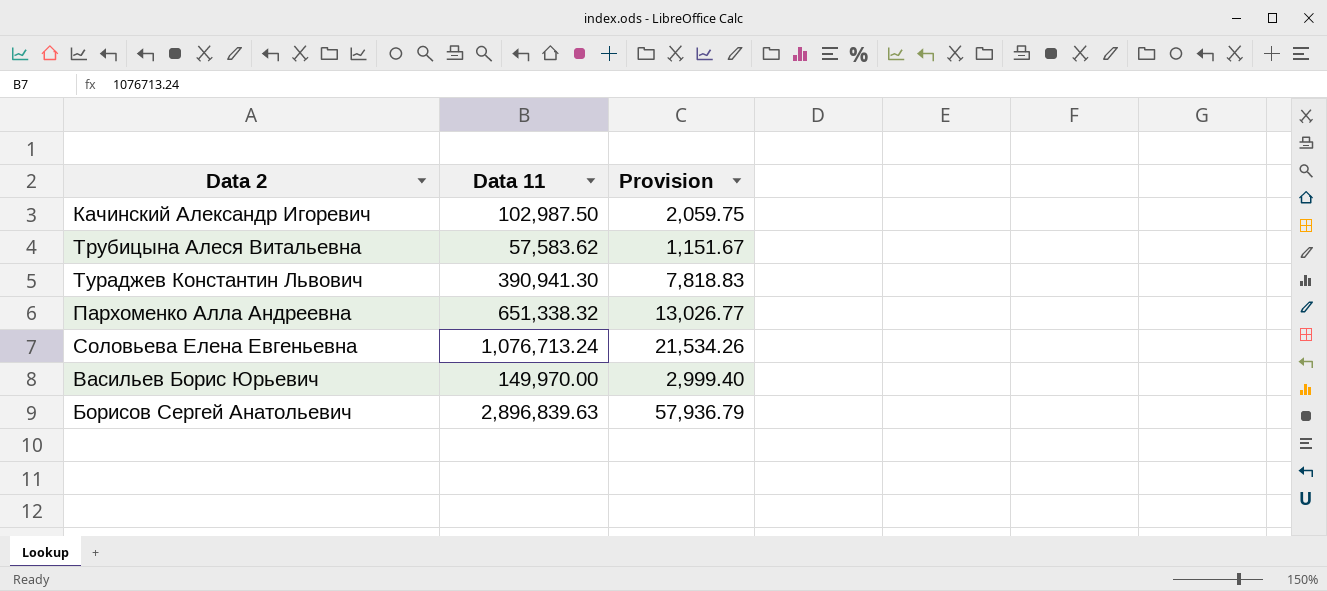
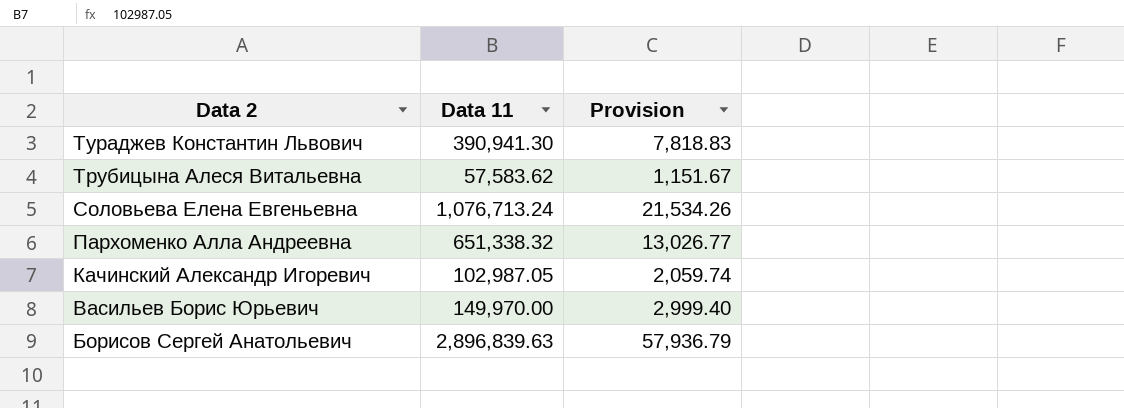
row order: none -> Data 2 descending
Качинский Александр Игоревич | Data 11: 102,987.50 -> 102,987.05
Качинский Александр Игоревич | Provision: 2,059.75 -> 2,059.74

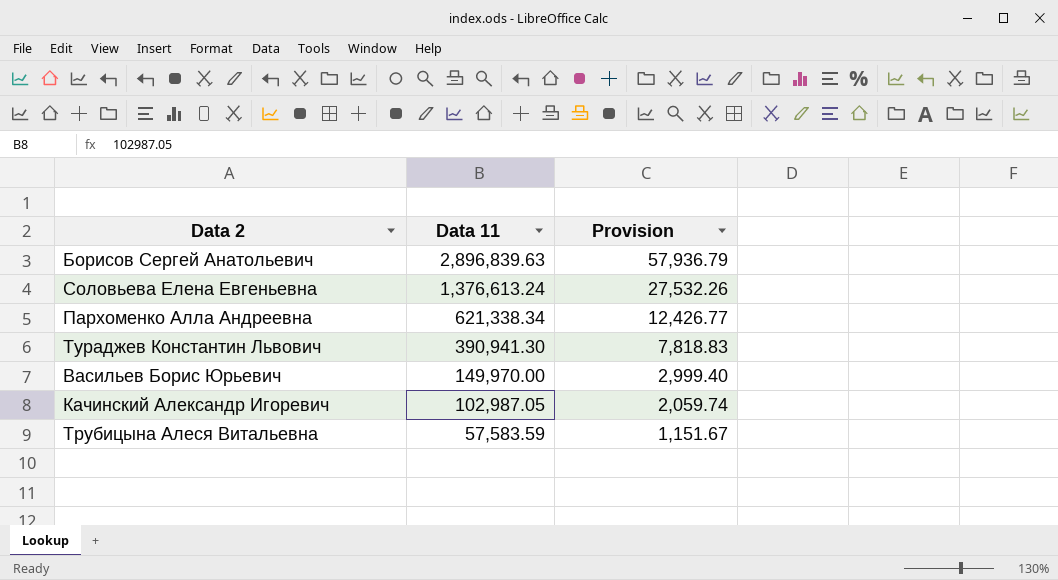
row order: Data 2 descending -> Data 11 descending
Соловьева Елена Евгеньевна | Data 11: 1,076,713.24 -> 1,376,613.24
Соловьева Елена Евгеньевна | Provision: 21,534.26 -> 27,532.26
Пархоменко Алла Андреевна | Data 11: 651,338.32 -> 621,338.34
Пархоменко Алла Андреевна | Provision: 13,026.77 -> 12,426.77
Трубицына Алеся Витальевна | Data 11: 57,583.62 -> 57,583.59

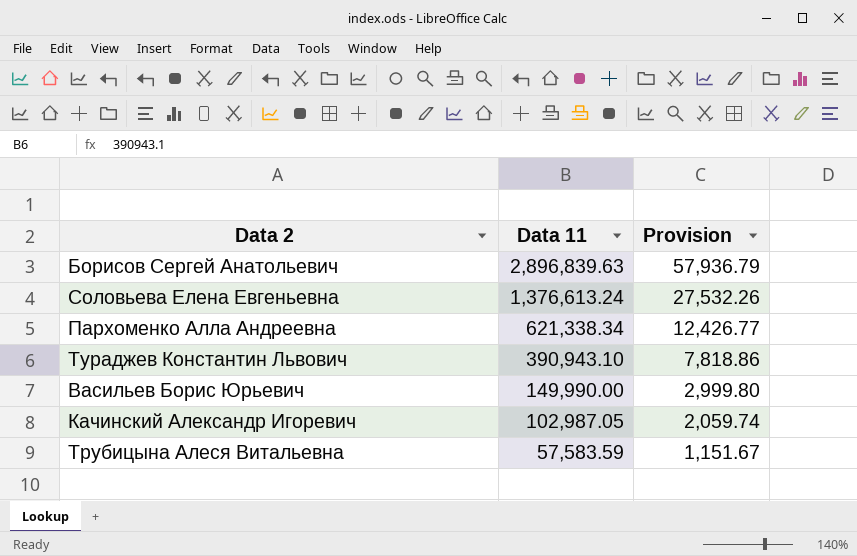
Тураджев Константин Львович | Data 11: 390,941.30 -> 390,943.10
Тураджев Константин Львович | Provision: 7,818.83 -> 7,818.86
Васильев Борис Юрьевич | Data 11: 149,970.00 -> 149,990.00
Васильев Борис Юрьевич | Provision: 2,999.40 -> 2,999.80

